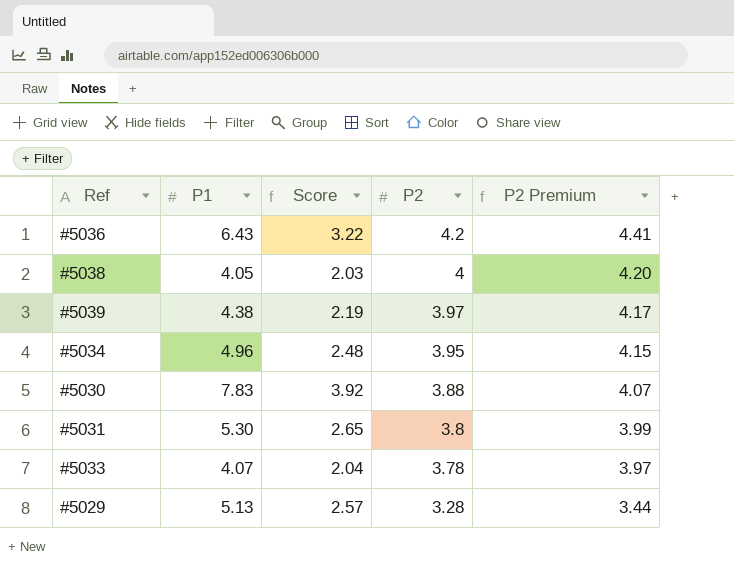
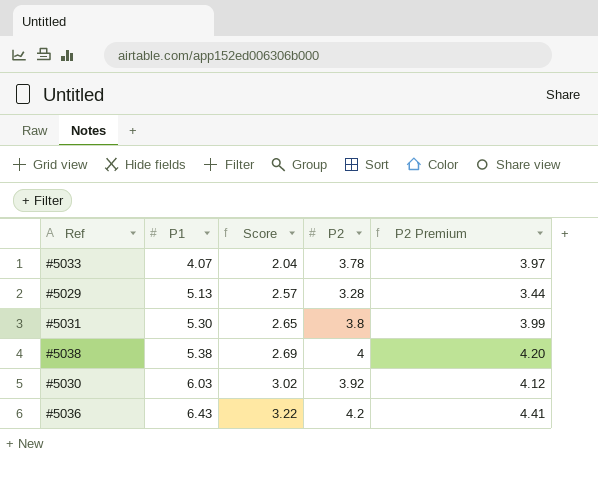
row order: P2 descending -> P1 ascending
row #5039: 4.38 | 2.19 | 3.97 | 4.17 -> none
row #5034: 4.96 | 2.48 | 3.95 | 4.15 -> none
#5038 | P1: 4.05 -> 5.38
#5038 | Score: 2.03 -> 2.69
#5030 | P1: 7.83 -> 6.03
#5030 | Score: 3.92 -> 3.02
#5030 | P2: 3.88 -> 3.92
#5030 | P2 Premium: 4.07 -> 4.12

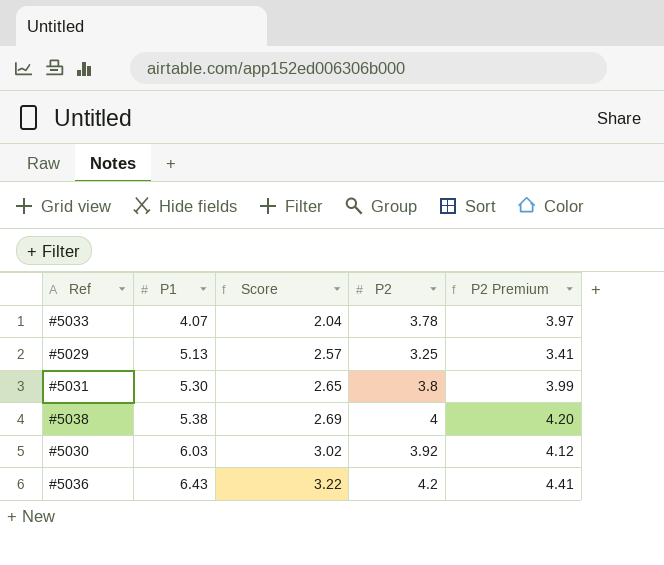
#5029 | P2: 3.28 -> 3.25
#5029 | P2 Premium: 3.44 -> 3.41

